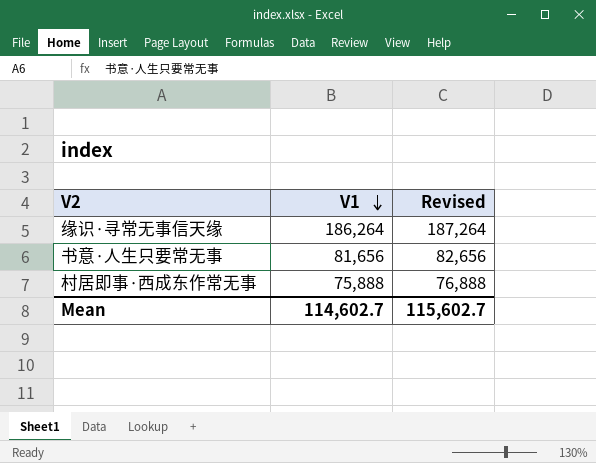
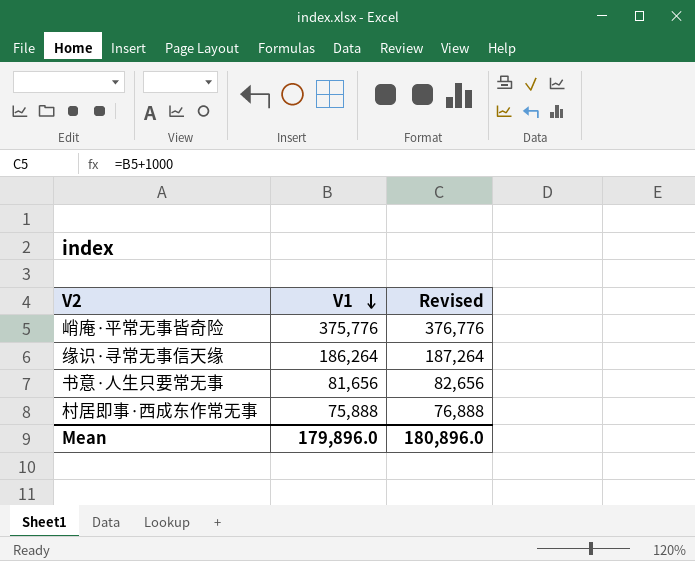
row 峭庵·平常无事皆奇险: none -> 375,776 | 376,776
Mean | V1: 114,602.7 -> 179,896.0
Mean | Revised: 115,602.7 -> 180,896.0

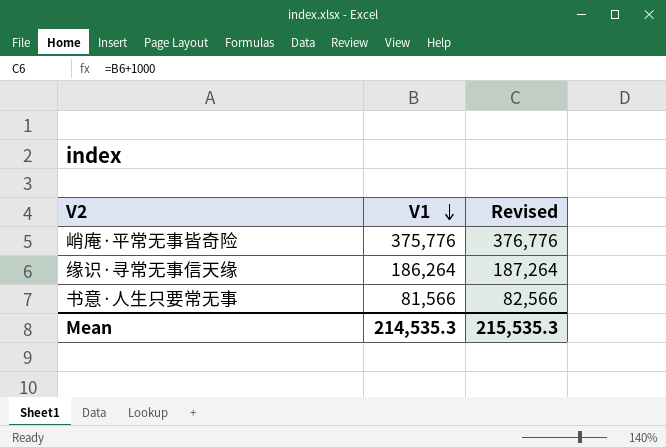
row 村居即事·西成东作常无事: 75,888 | 76,888 -> none
书意·人生只要常无事 | V1: 81,656 -> 81,566
书意·人生只要常无事 | Revised: 82,656 -> 82,566
Mean | V1: 179,896.0 -> 214,535.3
Mean | Revised: 180,896.0 -> 215,535.3

